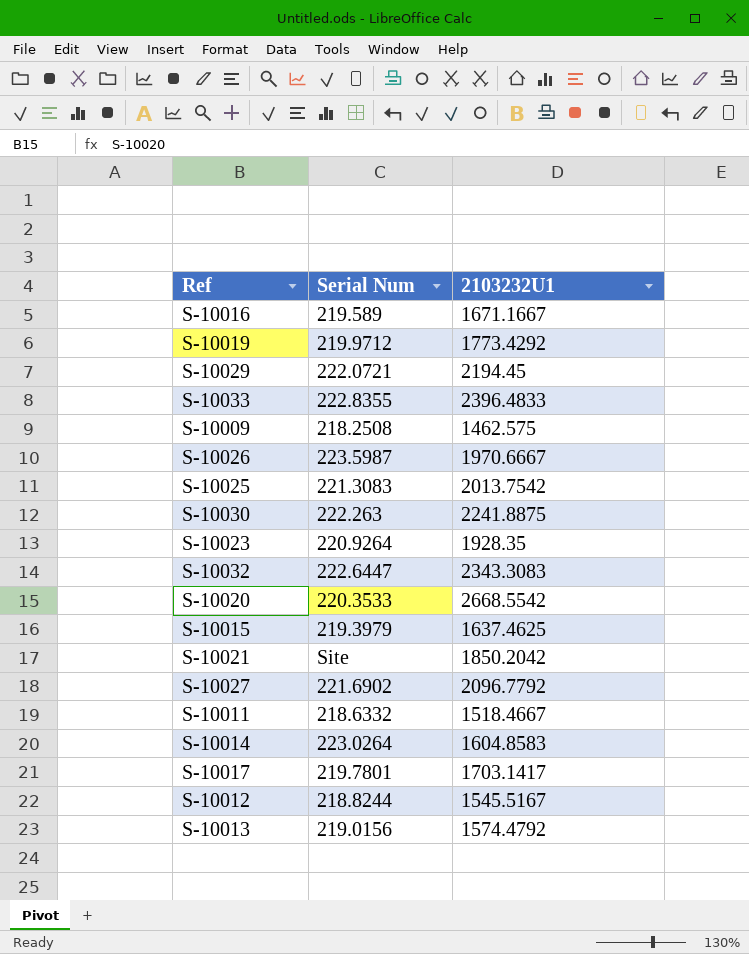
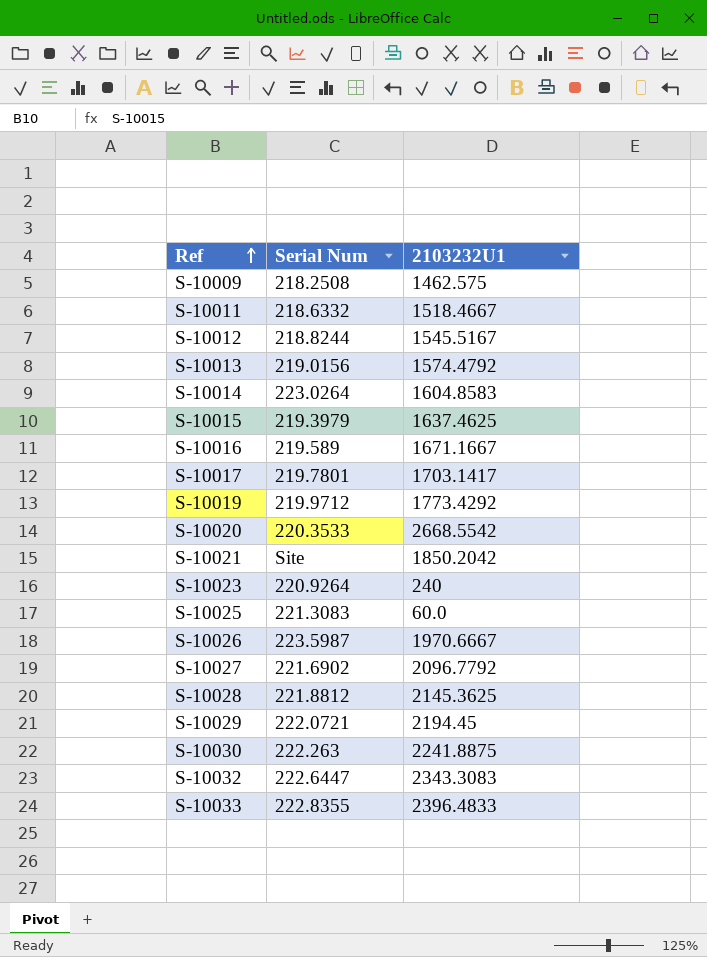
row order: none -> Ref ascending
S-10023 | 2103232U1: 1928.35 -> 240
S-10025 | 2103232U1: 2013.7542 -> 60.0
row S-10028: none -> 221.8812 | 2145.3625

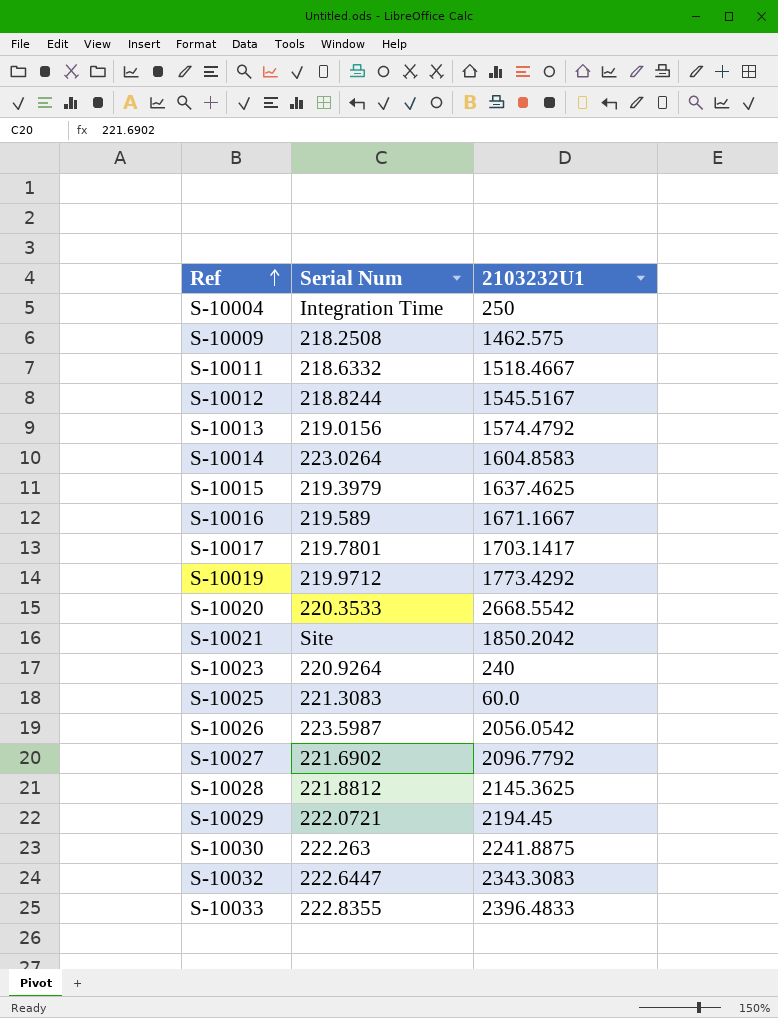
row S-10004: none -> Integration Time | 250
S-10026 | 2103232U1: 1970.6667 -> 2056.0542

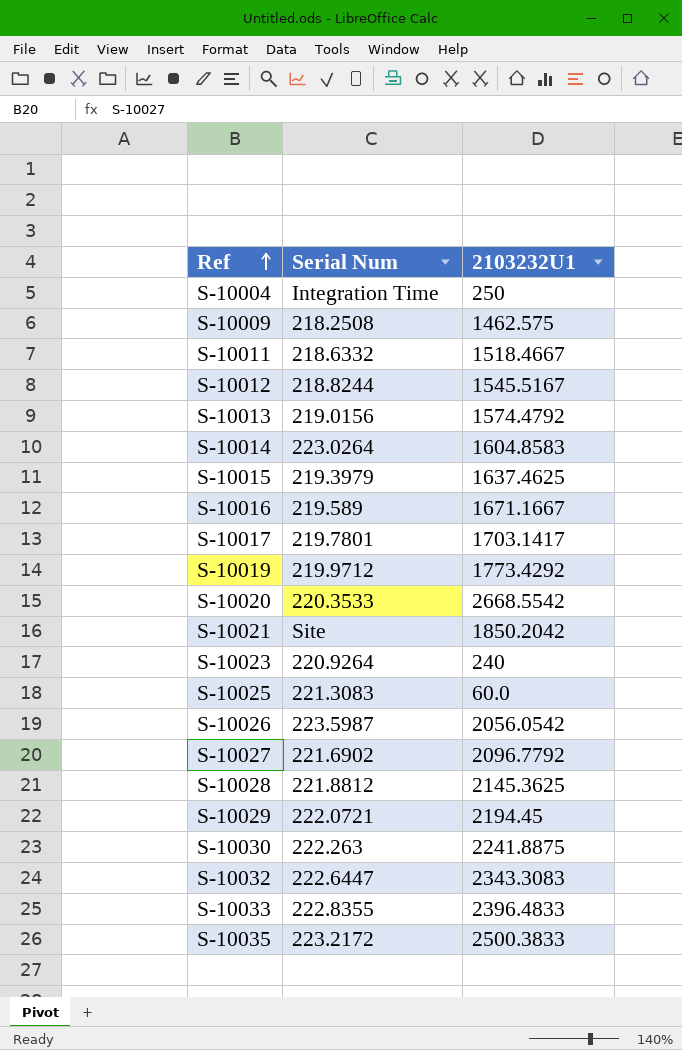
row S-10035: none -> 223.2172 | 2500.3833

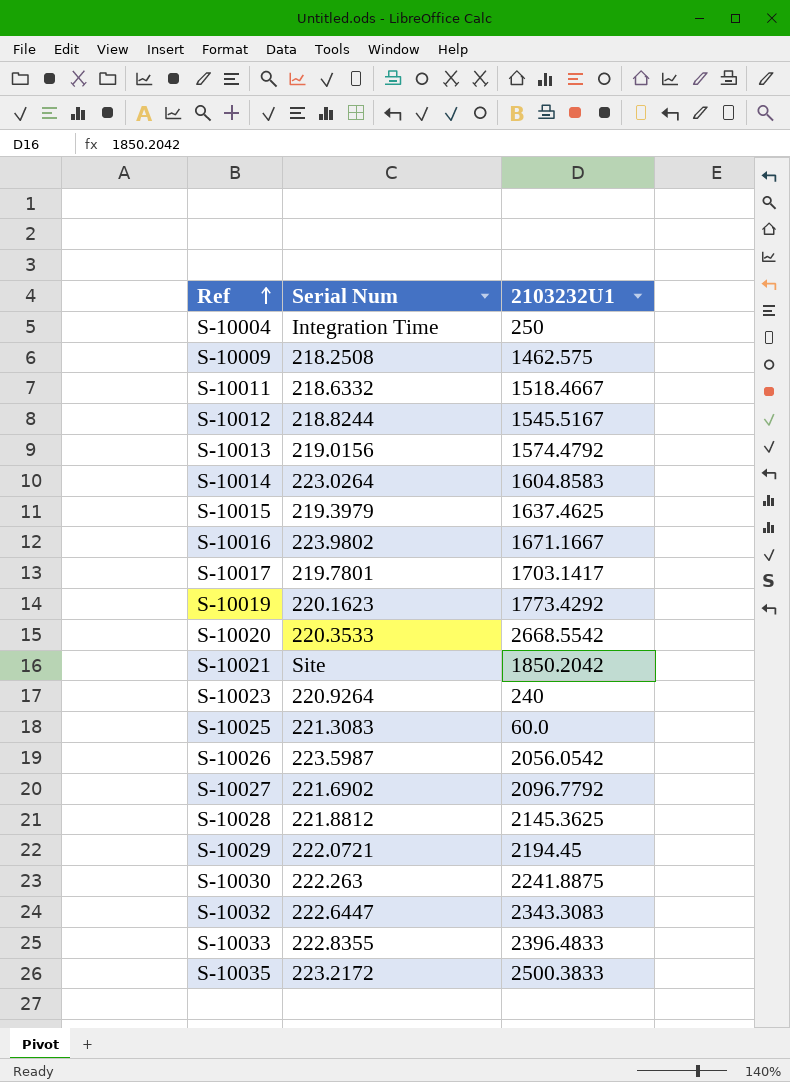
S-10016 | Serial Num: 219.589 -> 223.9802
S-10019 | Serial Num: 219.9712 -> 220.1623

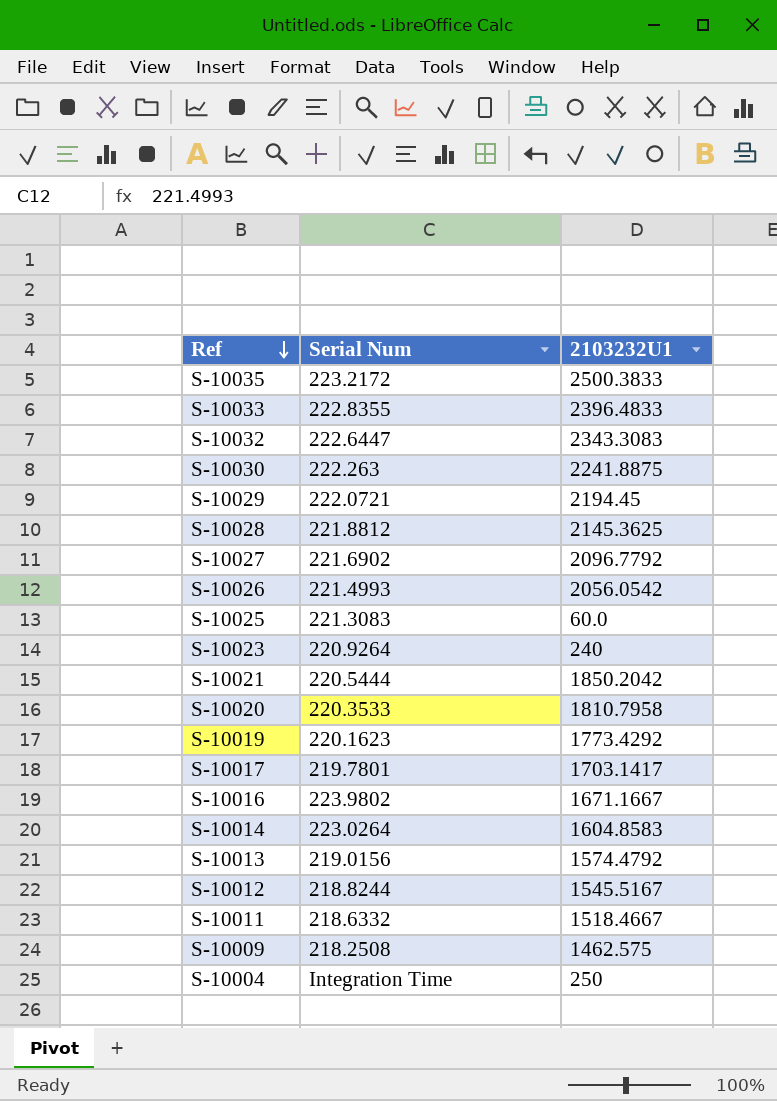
row order: Ref ascending -> Ref descending
row S-10015: 219.3979 | 1637.4625 -> none
S-10026 | Serial Num: 223.5987 -> 221.4993
S-10021 | Serial Num: Site -> 220.5444
S-10020 | 2103232U1: 2668.5542 -> 1810.7958

